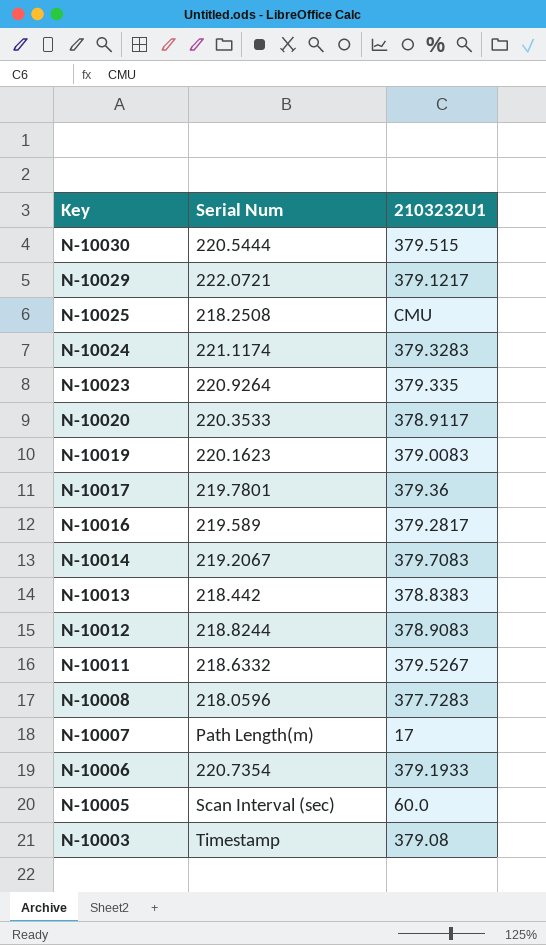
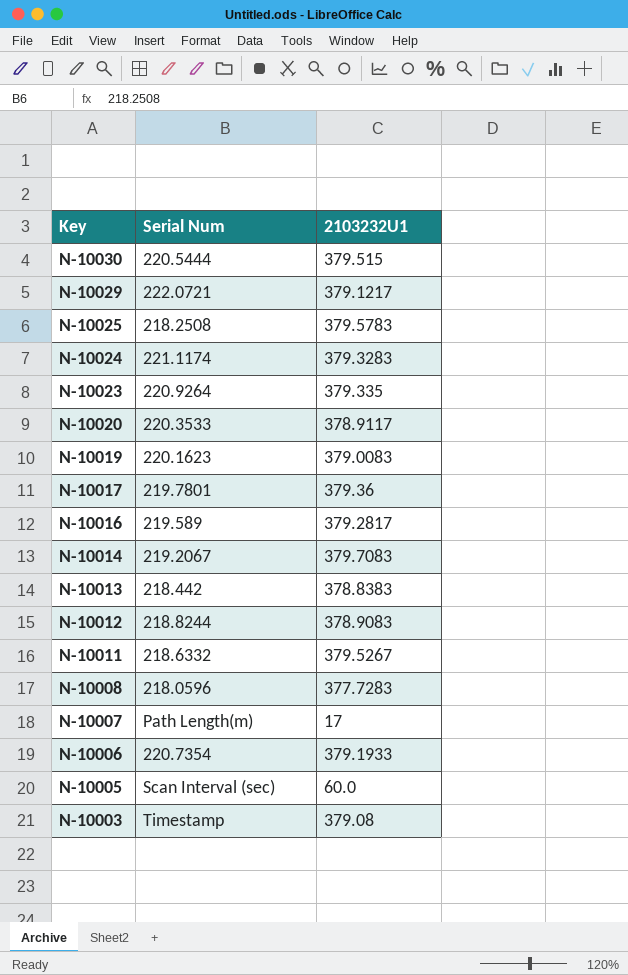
N-10025 | 2103232U1: CMU -> 379.5783

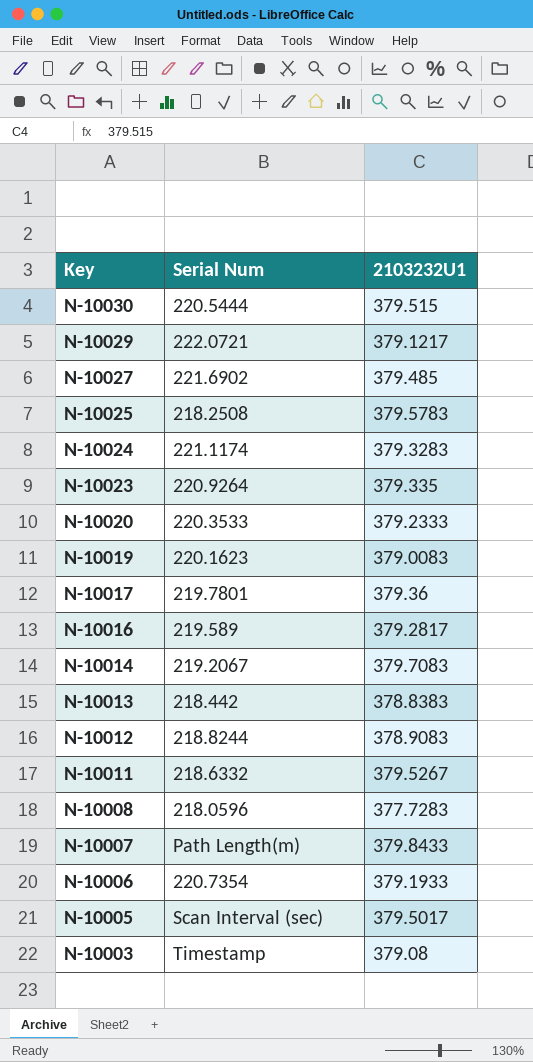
row N-10027: none -> 221.6902 | 379.485
N-10020 | 2103232U1: 378.9117 -> 379.2333
N-10007 | 2103232U1: 17 -> 379.8433
N-10005 | 2103232U1: 60.0 -> 379.5017

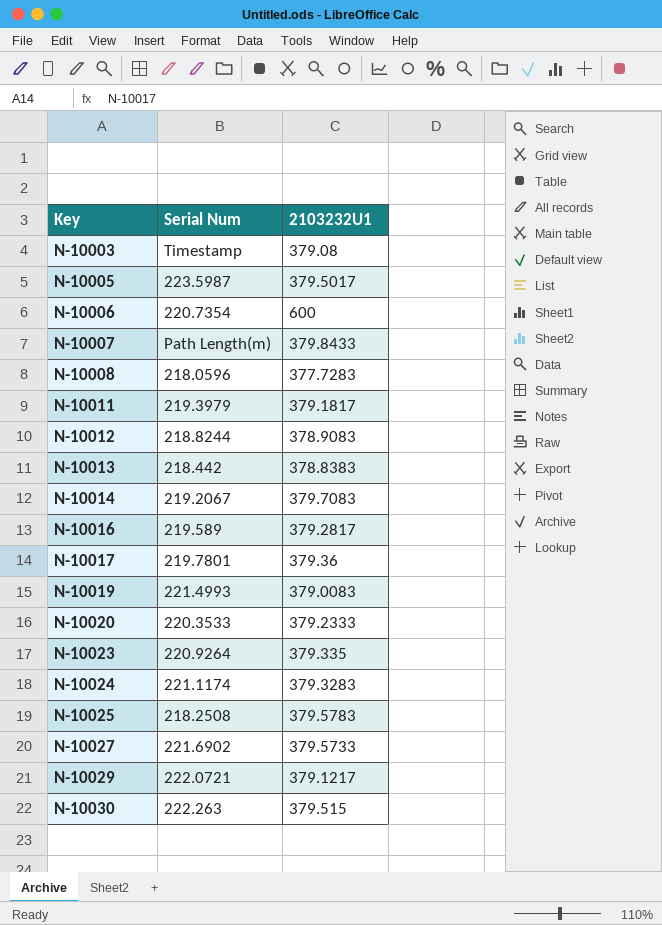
row order: Key descending -> Key ascending
N-10005 | Serial Num: Scan Interval (sec) -> 223.5987
N-10006 | 2103232U1: 379.1933 -> 600
N-10011 | Serial Num: 218.6332 -> 219.3979
N-10011 | 2103232U1: 379.5267 -> 379.1817
N-10019 | Serial Num: 220.1623 -> 221.4993
N-10027 | 2103232U1: 379.485 -> 379.5733
N-10030 | Serial Num: 220.5444 -> 222.263

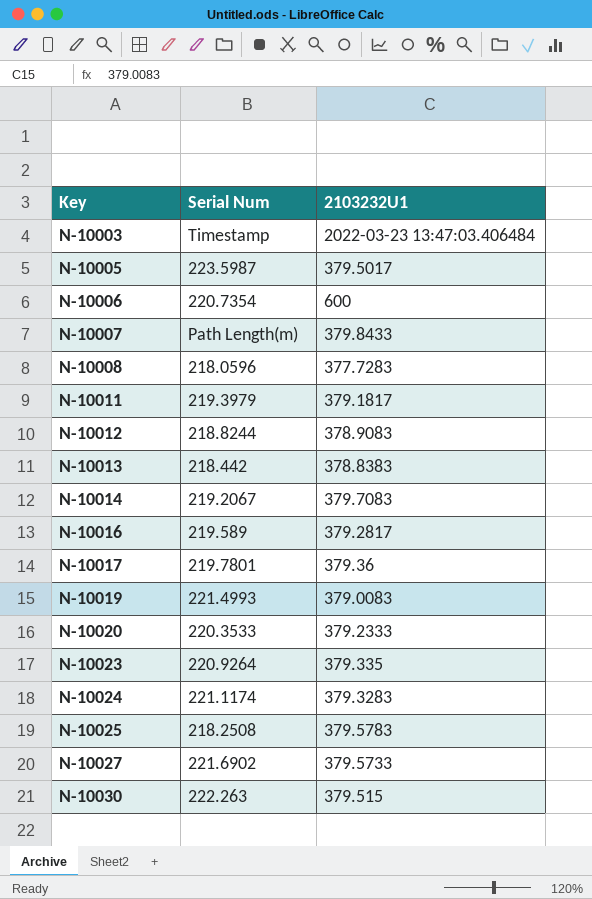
row N-10029: 222.0721 | 379.1217 -> none
N-10003 | 2103232U1: 379.08 -> 2022-03-23 13:47:03.406484

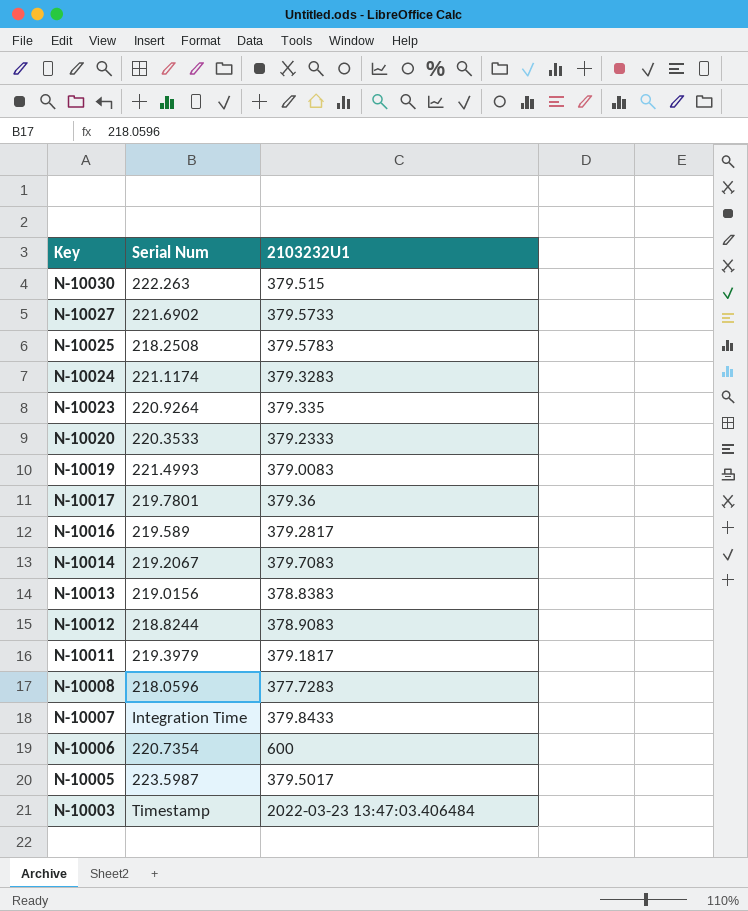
row order: Key ascending -> Key descending
N-10013 | Serial Num: 218.442 -> 219.0156
N-10007 | Serial Num: Path Length(m) -> Integration Time

